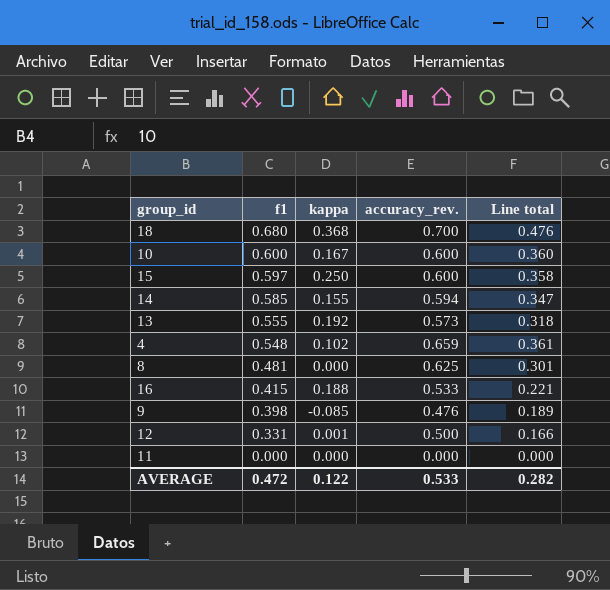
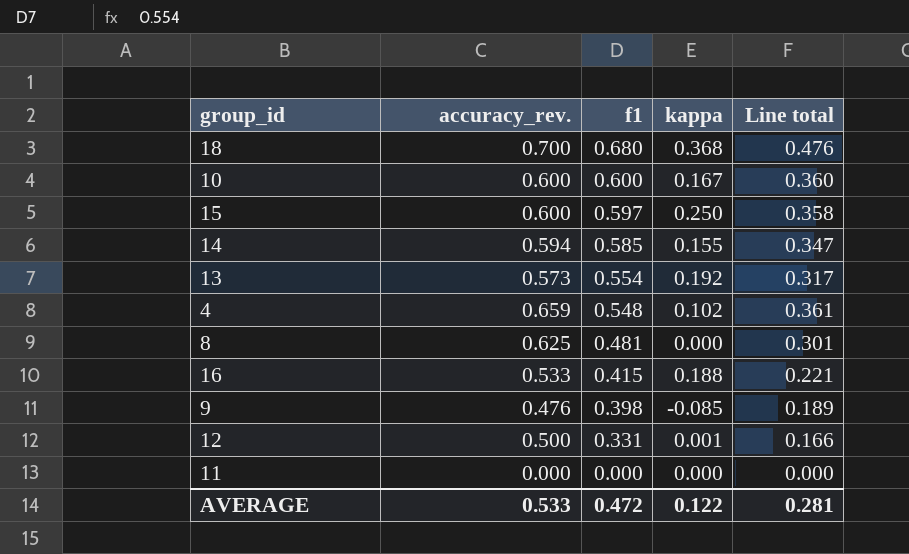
column accuracy_rev. | position: 4 -> 2
13 | f1: 0.555 -> 0.554
13 | Line total: 0.318 -> 0.317
AVERAGE | Line total: 0.282 -> 0.281

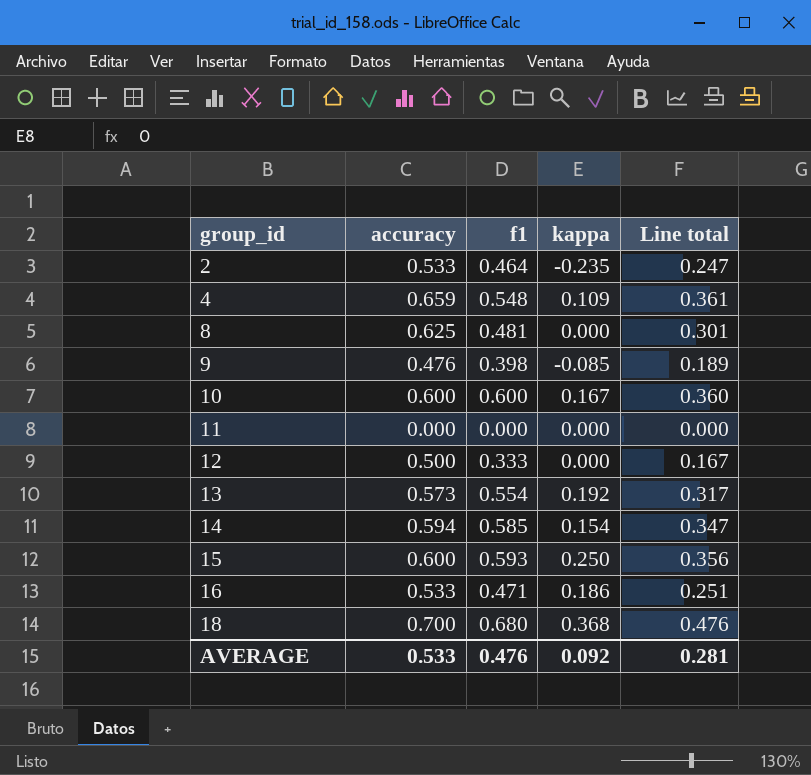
row order: f1 descending -> group_id ascending
column name: accuracy_rev. -> accuracy
row 2: none -> 0.533 | 0.464 | -0.235 | 0.247
4 | kappa: 0.102 -> 0.109
12 | f1: 0.331 -> 0.333
12 | kappa: 0.001 -> 0.000
12 | Line total: 0.166 -> 0.167
14 | kappa: 0.155 -> 0.154
15 | f1: 0.597 -> 0.593
15 | Line total: 0.358 -> 0.356
16 | f1: 0.415 -> 0.471
16 | kappa: 0.188 -> 0.186
16 | Line total: 0.221 -> 0.251
AVERAGE | f1: 0.472 -> 0.476
AVERAGE | kappa: 0.122 -> 0.092

